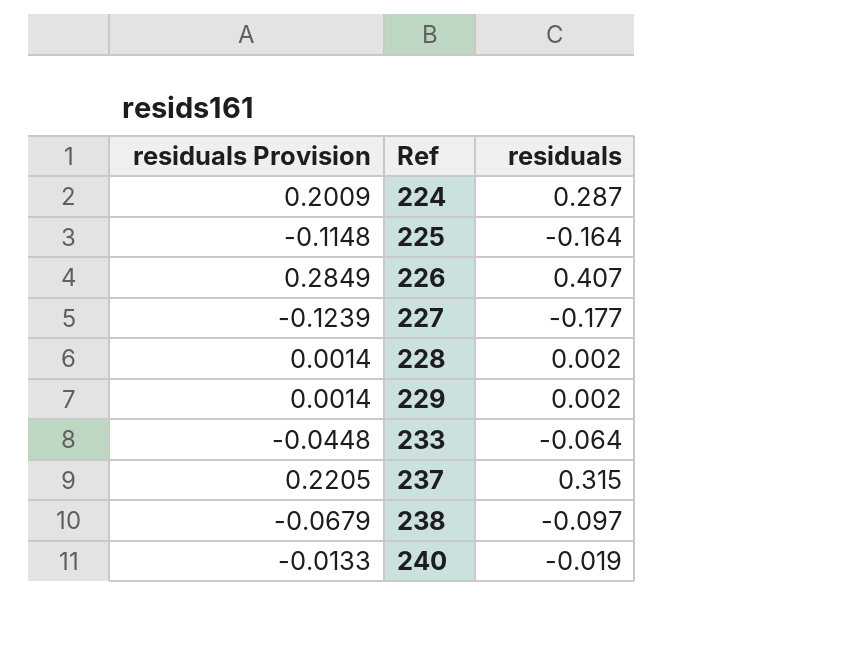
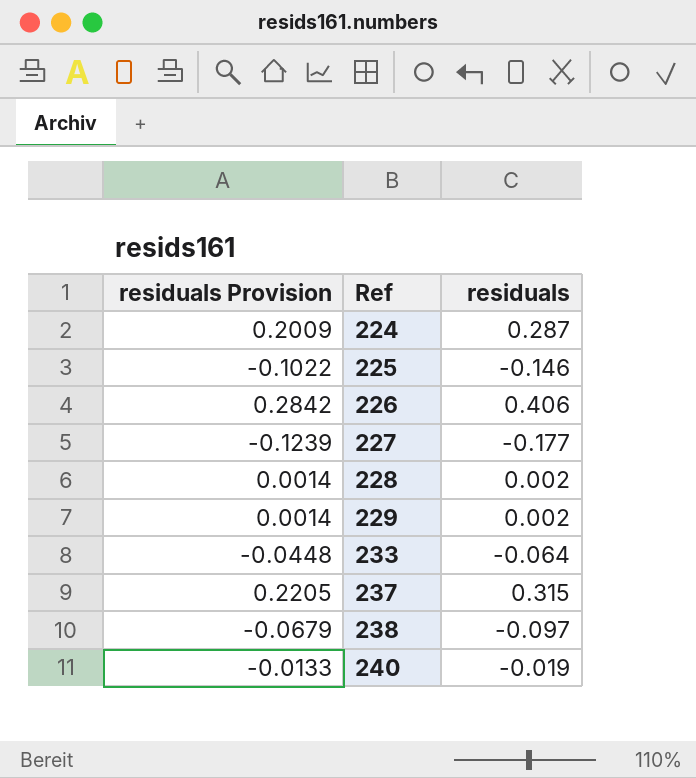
225 | residuals Provision: -0.1148 -> -0.1022
225 | residuals: -0.164 -> -0.146
226 | residuals Provision: 0.2849 -> 0.2842
226 | residuals: 0.407 -> 0.406

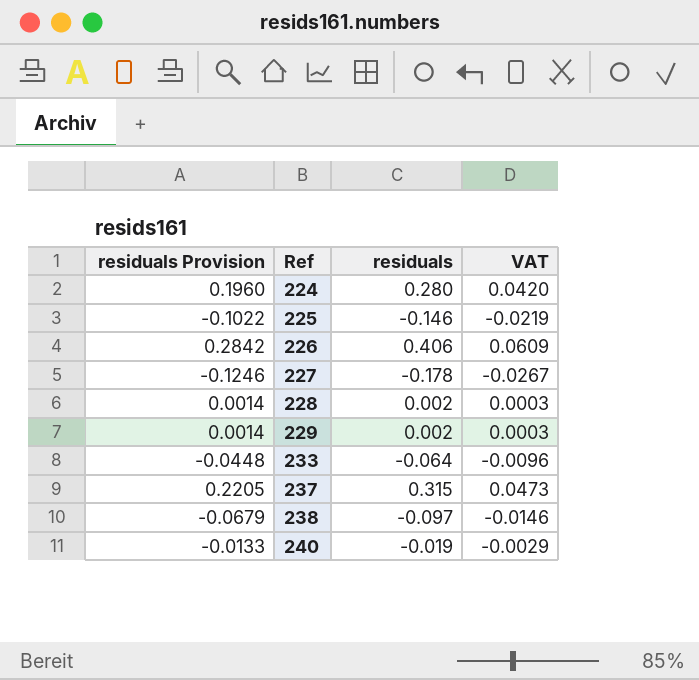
column VAT | formula: none -> [residuals] * 0.15
224 | residuals Provision: 0.2009 -> 0.1960
224 | residuals: 0.287 -> 0.280
227 | residuals Provision: -0.1239 -> -0.1246
227 | residuals: -0.177 -> -0.178

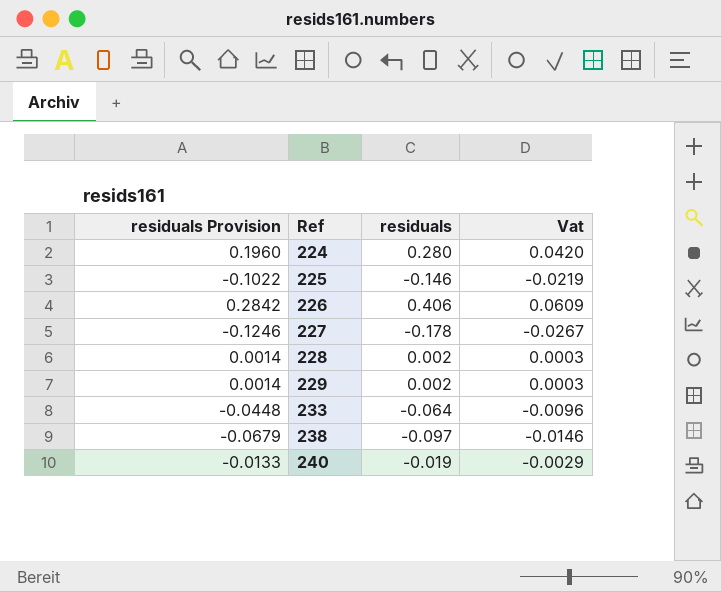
column name: VAT -> Vat
row 237: 0.2205 | 0.315 | 0.0473 -> none

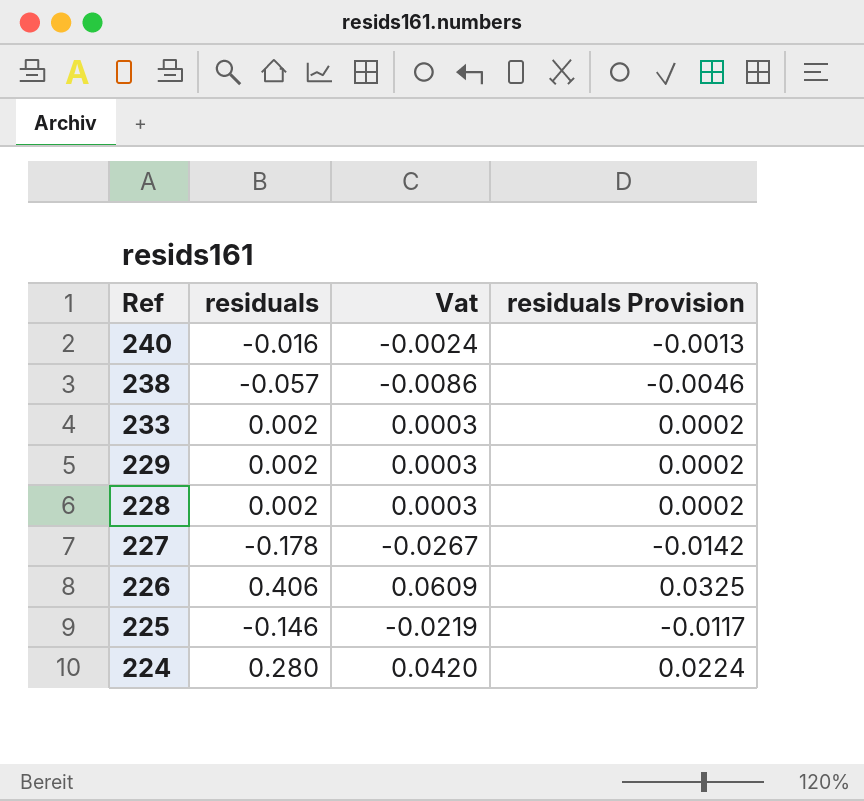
row order: Ref ascending -> Ref descending
column residuals Provision | formula: [residuals] * 0.7 -> [residuals] * 0.08
column residuals Provision | position: 1 -> 4
240 | residuals: -0.019 -> -0.016
240 | Vat: -0.0029 -> -0.0024
238 | residuals: -0.097 -> -0.057
238 | Vat: -0.0146 -> -0.0086
233 | residuals: -0.064 -> 0.002
233 | Vat: -0.0096 -> 0.0003

